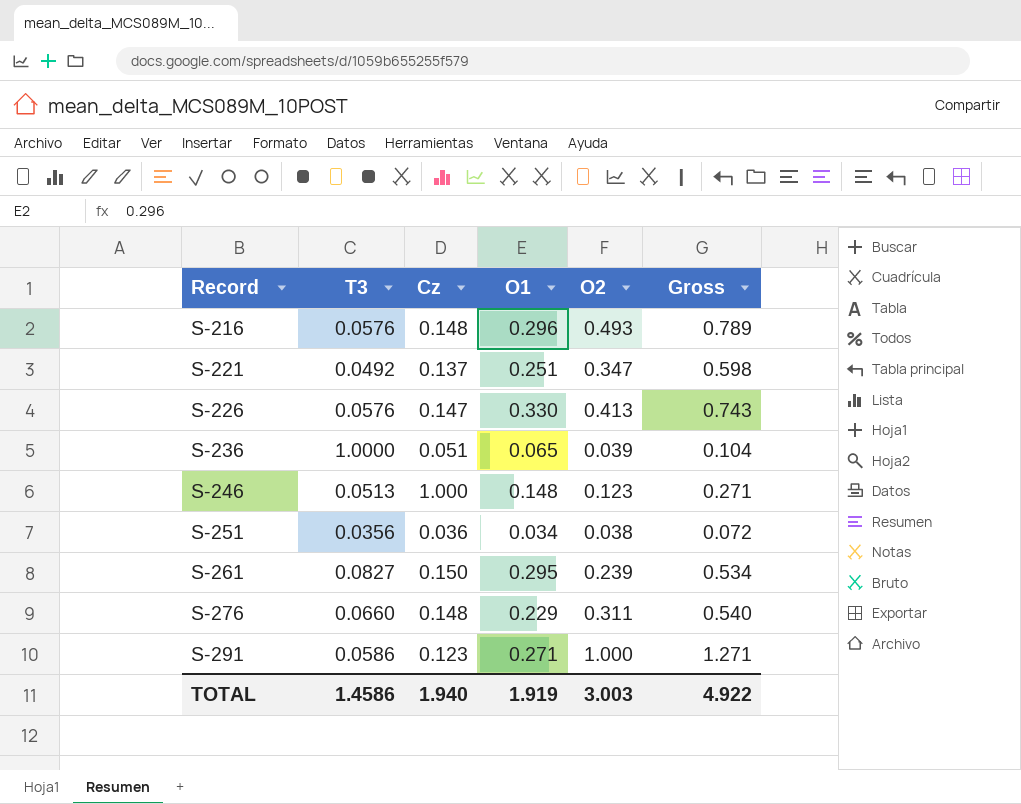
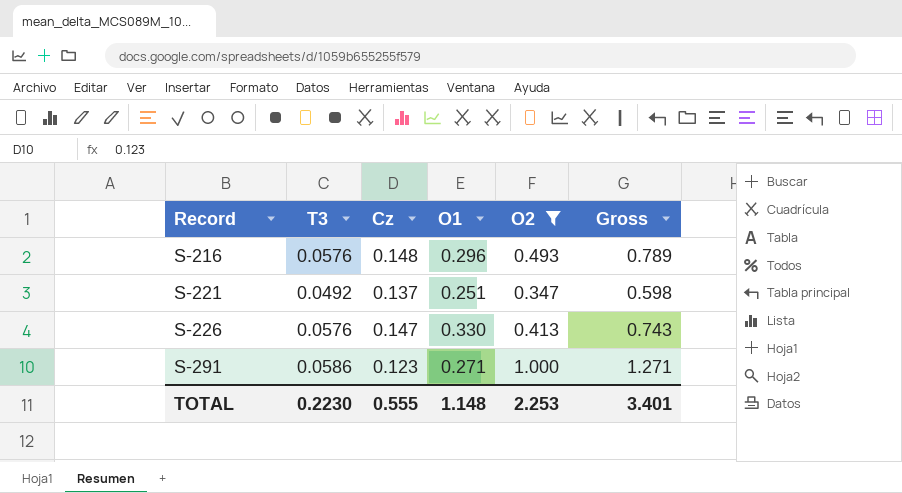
filter: none -> O2 >= 0.347
TOTAL | T3: 1.4586 -> 0.2230
TOTAL | Cz: 1.940 -> 0.555
TOTAL | O1: 1.919 -> 1.148
TOTAL | O2: 3.003 -> 2.253
TOTAL | Gross: 4.922 -> 3.401

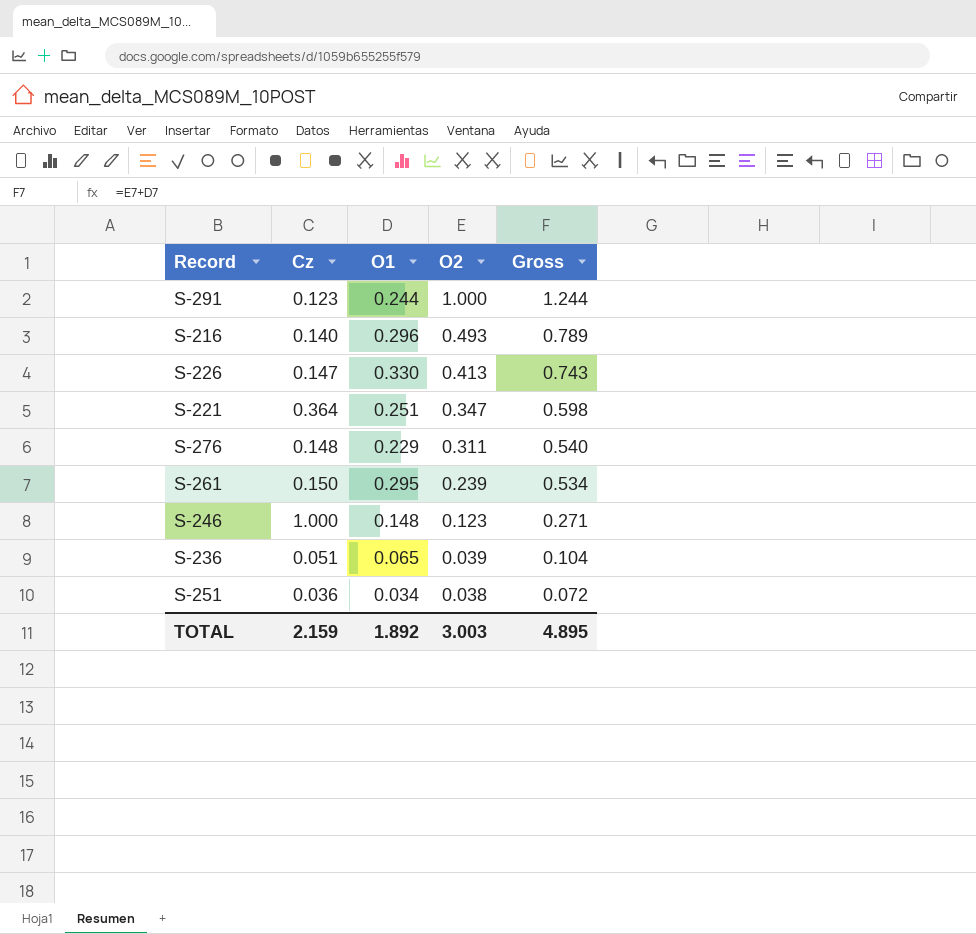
filter: O2 >= 0.347 -> none
row order: Record ascending -> O2 descending
column T3 | position: 2 -> none
S-291 | O1: 0.271 -> 0.244
S-291 | Gross: 1.271 -> 1.244
S-216 | Cz: 0.148 -> 0.140
S-221 | Cz: 0.137 -> 0.364
TOTAL | Cz: 0.555 -> 2.159
TOTAL | O1: 1.148 -> 1.892
TOTAL | O2: 2.253 -> 3.003
TOTAL | Gross: 3.401 -> 4.895

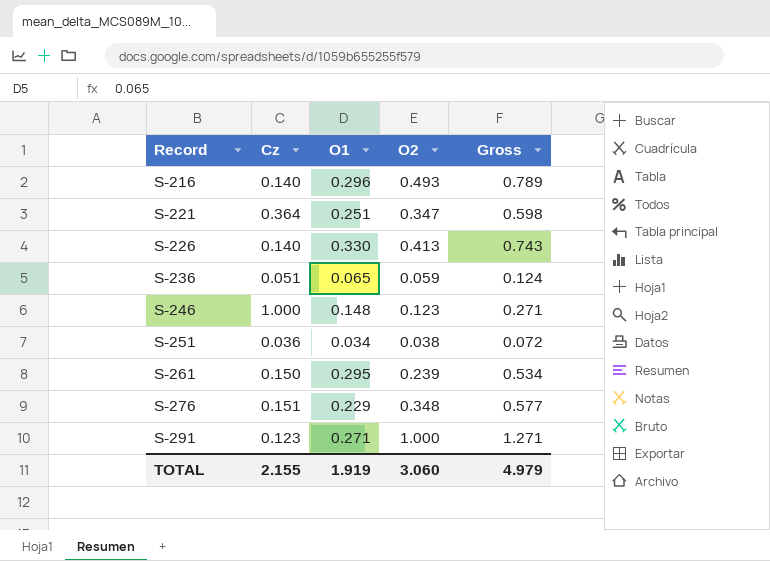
row order: O2 descending -> Record ascending
S-226 | Cz: 0.147 -> 0.140
S-236 | O2: 0.039 -> 0.059
S-236 | Gross: 0.104 -> 0.124
S-276 | Cz: 0.148 -> 0.151
S-276 | O2: 0.311 -> 0.348
S-276 | Gross: 0.540 -> 0.577
S-291 | O1: 0.244 -> 0.271
S-291 | Gross: 1.244 -> 1.271
TOTAL | Cz: 2.159 -> 2.155
TOTAL | O1: 1.892 -> 1.919
TOTAL | O2: 3.003 -> 3.060
TOTAL | Gross: 4.895 -> 4.979

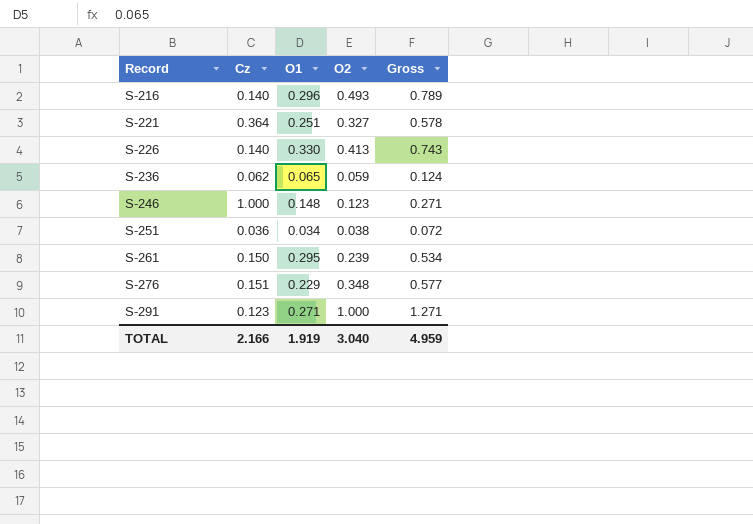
S-221 | O2: 0.347 -> 0.327
S-221 | Gross: 0.598 -> 0.578
S-236 | Cz: 0.051 -> 0.062
TOTAL | Cz: 2.155 -> 2.166
TOTAL | O2: 3.060 -> 3.040
TOTAL | Gross: 4.979 -> 4.959

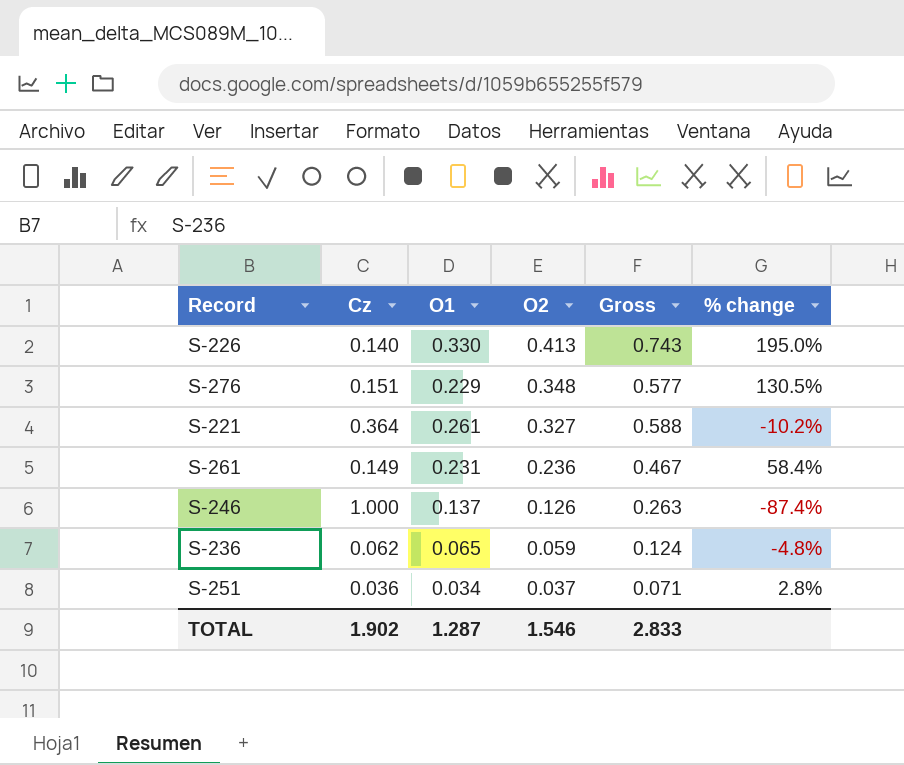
row order: Record ascending -> O2 descending
column % change | formula: none -> ([O2] - [Cz]) / [Cz]
row S-216: 0.140 | 0.296 | 0.493 | 0.789 -> none
row S-291: 0.123 | 0.271 | 1.000 | 1.271 -> none
S-221 | O1: 0.251 -> 0.261
S-221 | Gross: 0.578 -> 0.588
S-261 | Cz: 0.150 -> 0.149
S-261 | O1: 0.295 -> 0.231
S-261 | O2: 0.239 -> 0.236
S-261 | Gross: 0.534 -> 0.467
S-246 | O1: 0.148 -> 0.137
S-246 | O2: 0.123 -> 0.126
S-246 | Gross: 0.271 -> 0.263
S-251 | O2: 0.038 -> 0.037
S-251 | Gross: 0.072 -> 0.071
TOTAL | Cz: 2.166 -> 1.902
TOTAL | O1: 1.919 -> 1.287
TOTAL | O2: 3.040 -> 1.546
TOTAL | Gross: 4.959 -> 2.833

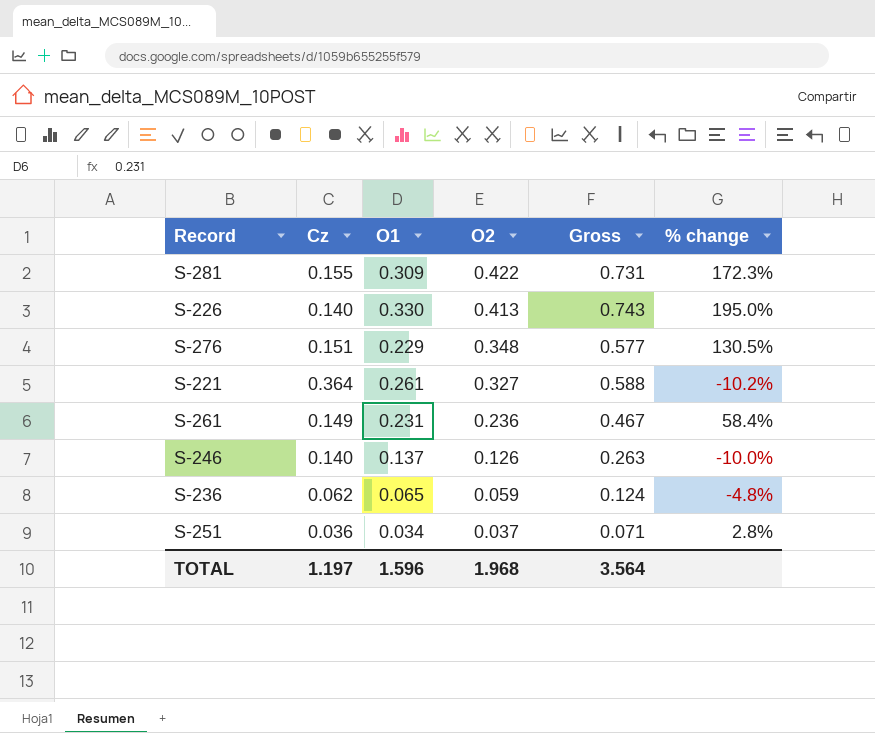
row S-281: none -> 0.155 | 0.309 | 0.422 | 0.731 | 172.3%
S-246 | Cz: 1.000 -> 0.140
S-246 | % change: -87.4% -> -10.0%
TOTAL | Cz: 1.902 -> 1.197
TOTAL | O1: 1.287 -> 1.596
TOTAL | O2: 1.546 -> 1.968
TOTAL | Gross: 2.833 -> 3.564

